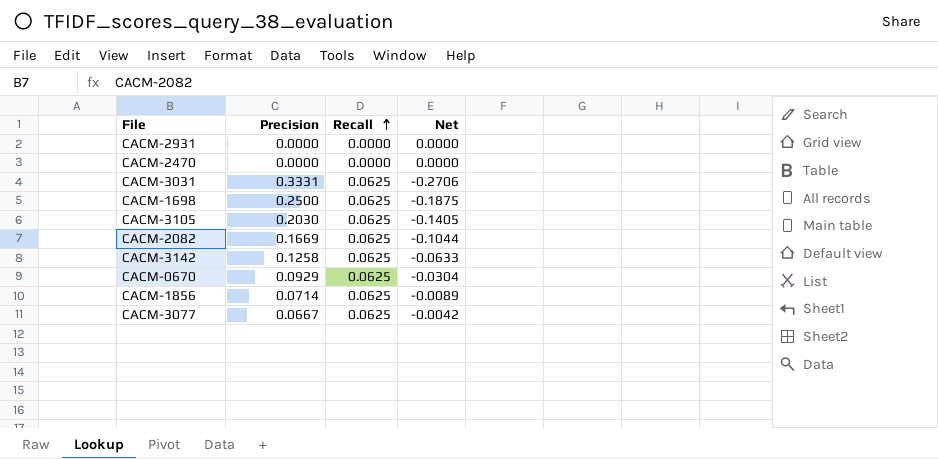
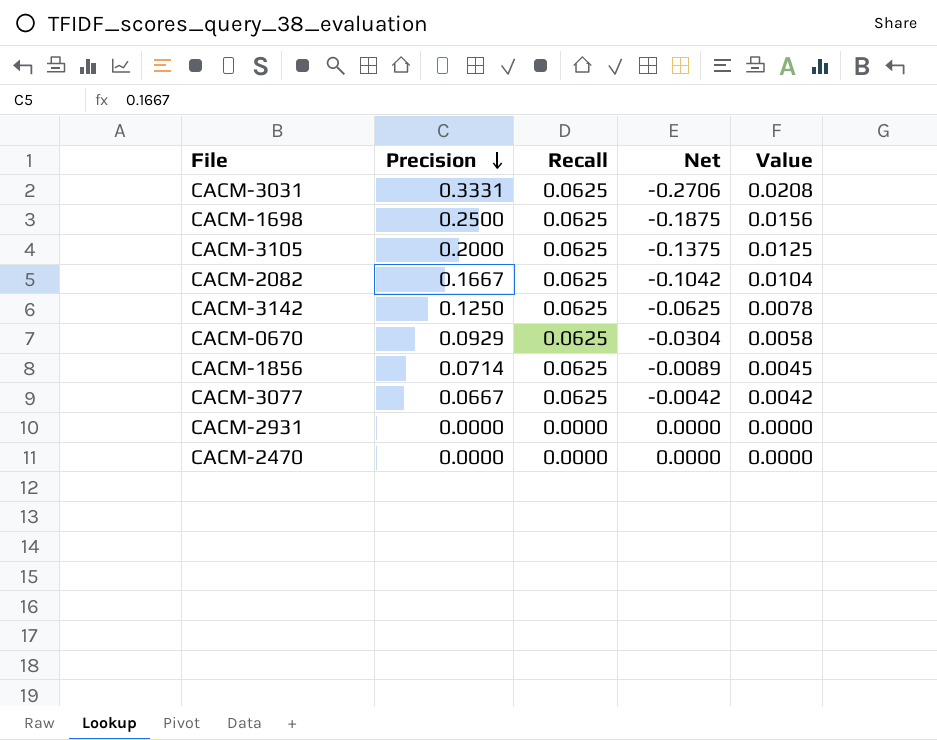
row order: Recall ascending -> Precision descending
column Value | formula: none -> [Precision] * [Recall]
CACM-3105 | Precision: 0.2030 -> 0.2000
CACM-3105 | Net: -0.1405 -> -0.1375
CACM-2082 | Precision: 0.1669 -> 0.1667
CACM-2082 | Net: -0.1044 -> -0.1042
CACM-3142 | Precision: 0.1258 -> 0.1250
CACM-3142 | Net: -0.0633 -> -0.0625

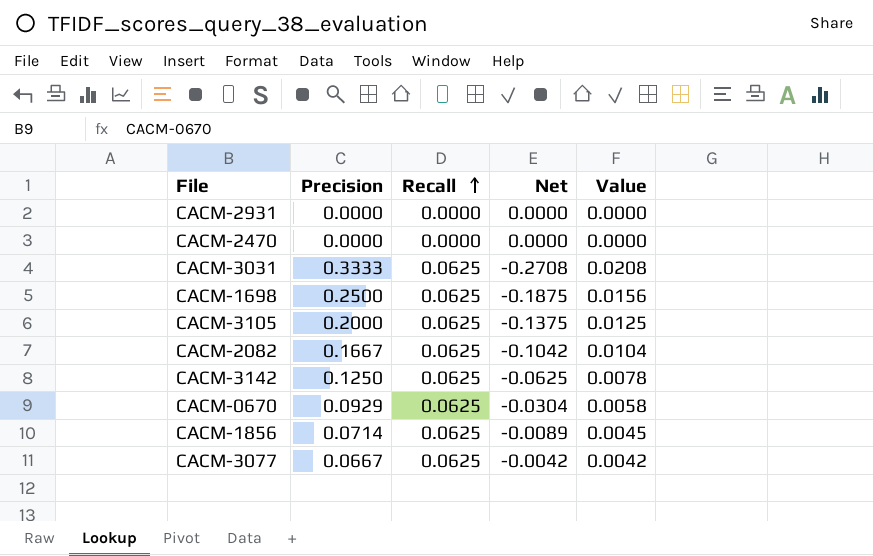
row order: Precision descending -> Recall ascending
CACM-3031 | Precision: 0.3331 -> 0.3333
CACM-3031 | Net: -0.2706 -> -0.2708

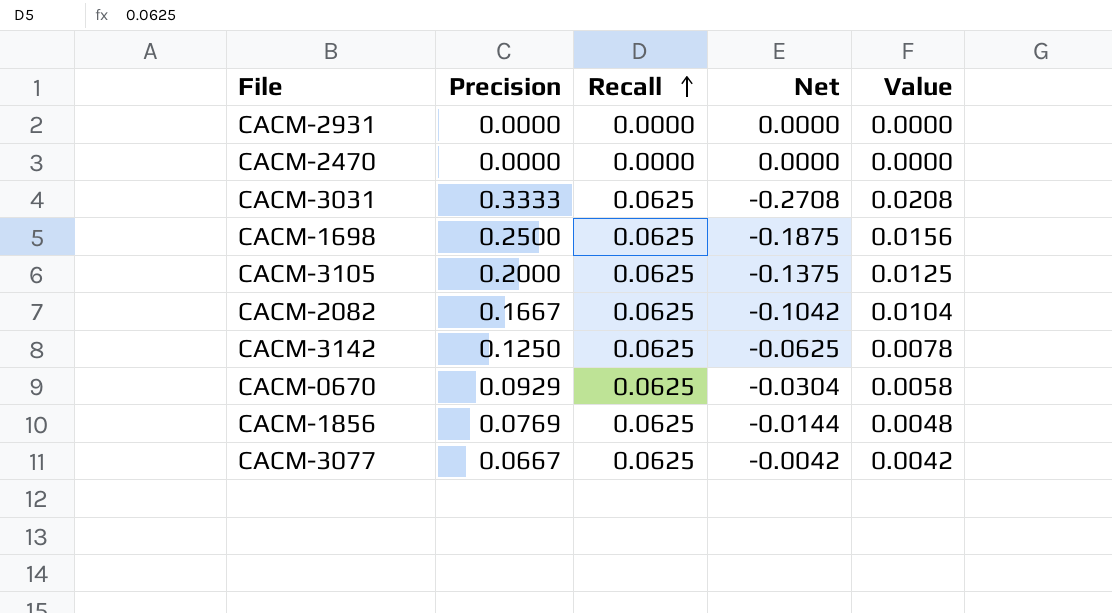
CACM-1856 | Precision: 0.0714 -> 0.0769
CACM-1856 | Net: -0.0089 -> -0.0144
CACM-1856 | Value: 0.0045 -> 0.0048

